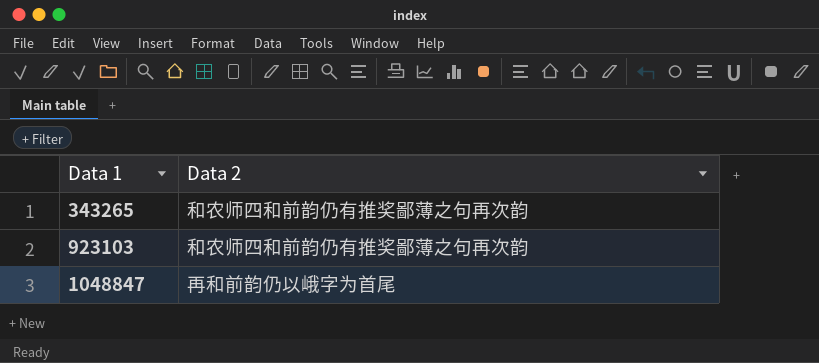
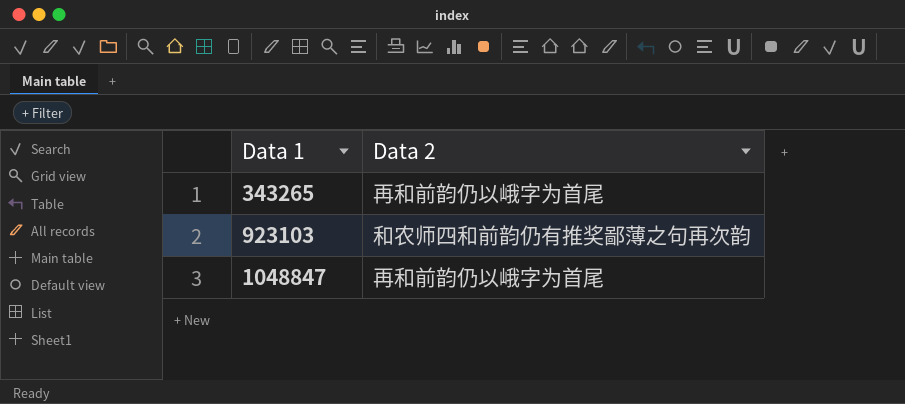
343265 | Data 2: 和农师四和前韵仍有推奖鄙薄之句再次韵 -> 再和前韵仍以峨字为首尾

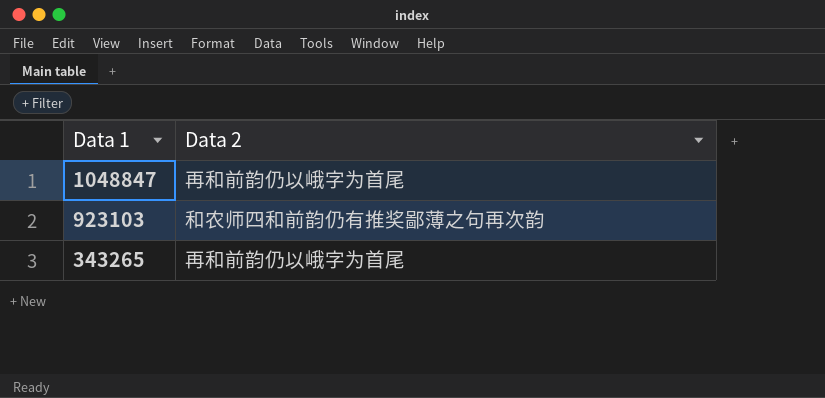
row order: Data 1 ascending -> Data 1 descending

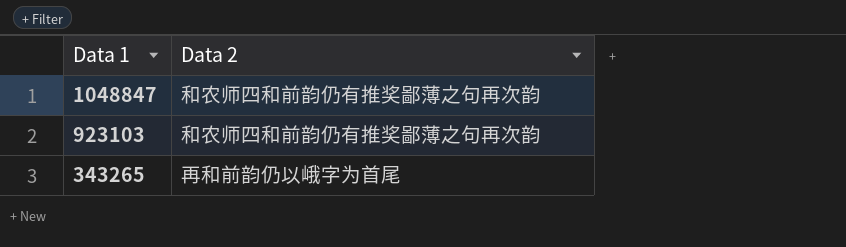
1048847 | Data 2: 再和前韵仍以峨字为首尾 -> 和农师四和前韵仍有推奖鄙薄之句再次韵

